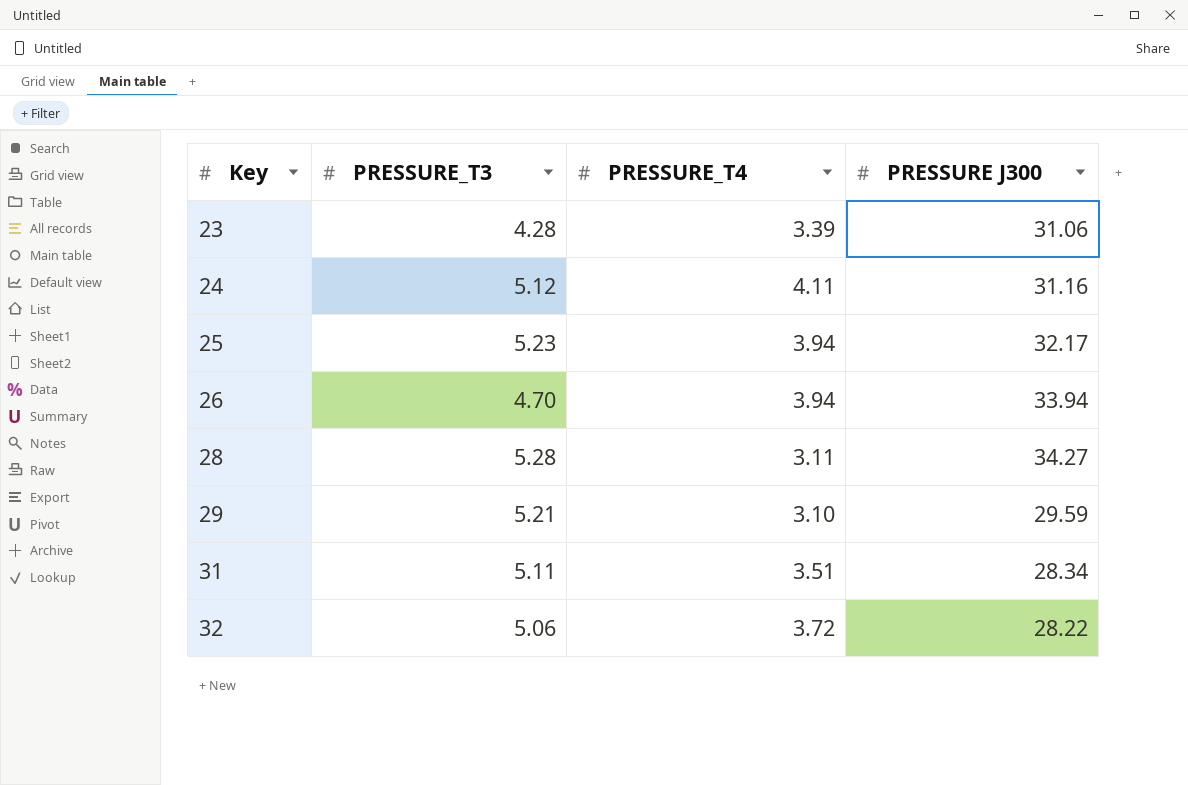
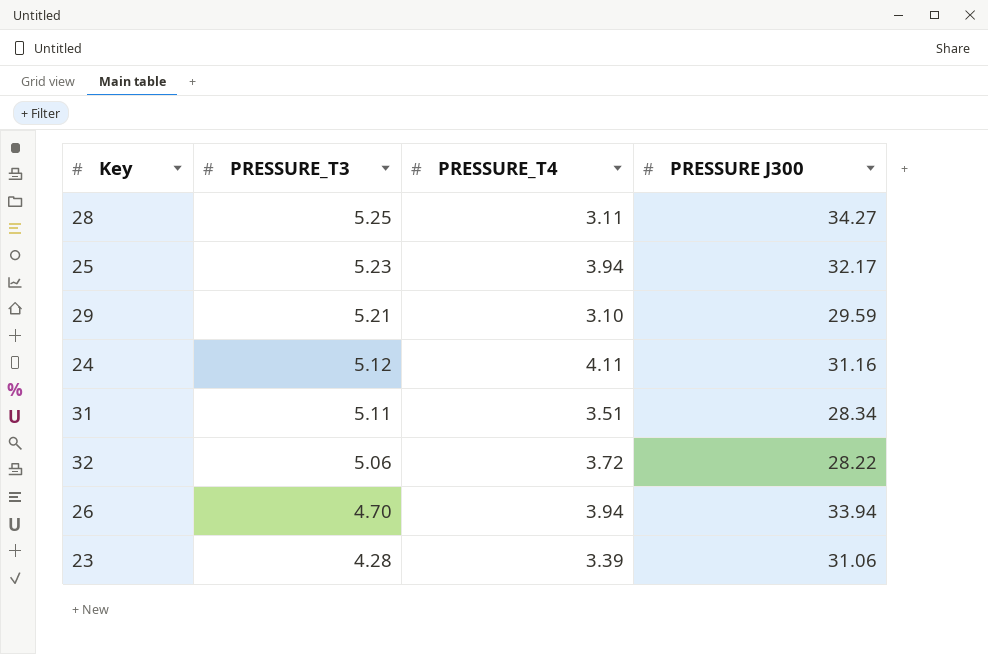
row order: Key ascending -> PRESSURE_T3 descending
28 | PRESSURE_T3: 5.28 -> 5.25

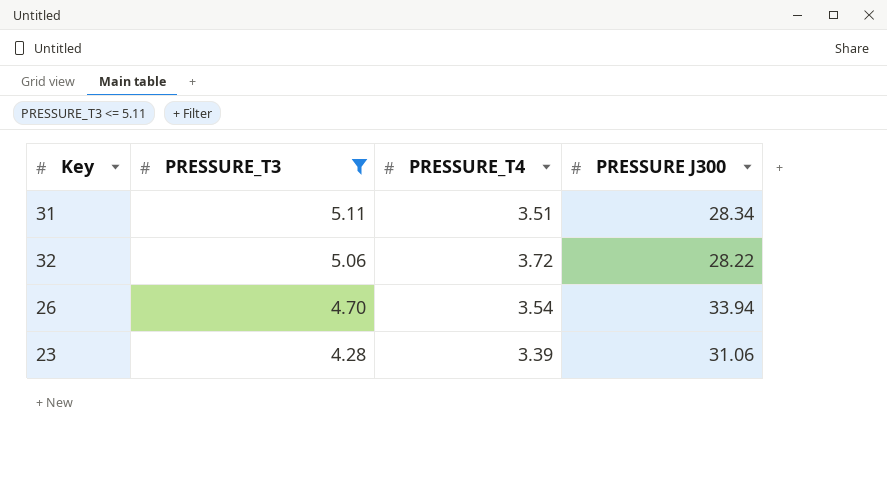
filter: none -> PRESSURE_T3 <= 5.11
26 | PRESSURE_T4: 3.94 -> 3.54

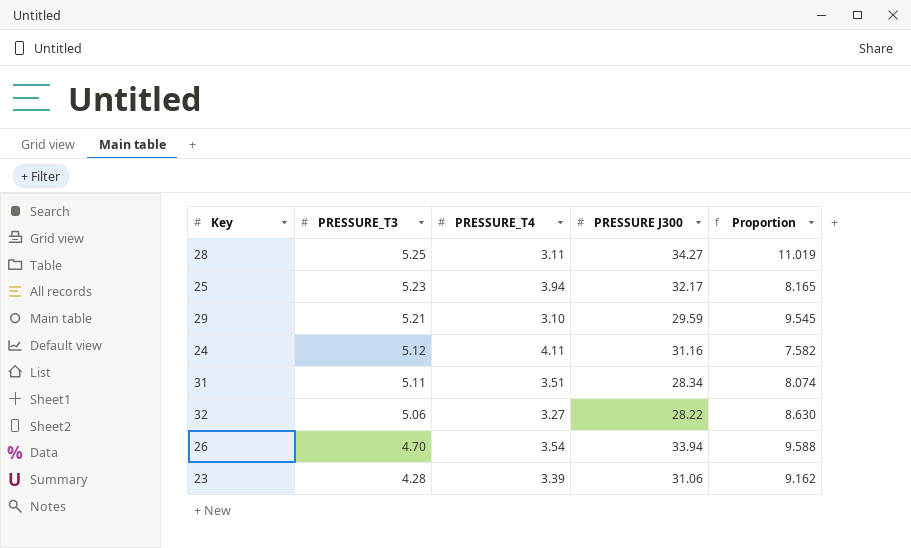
filter: PRESSURE_T3 <= 5.11 -> none
column Proportion | formula: none -> [PRESSURE J300] / [PRESSURE_T4]
32 | PRESSURE_T4: 3.72 -> 3.27

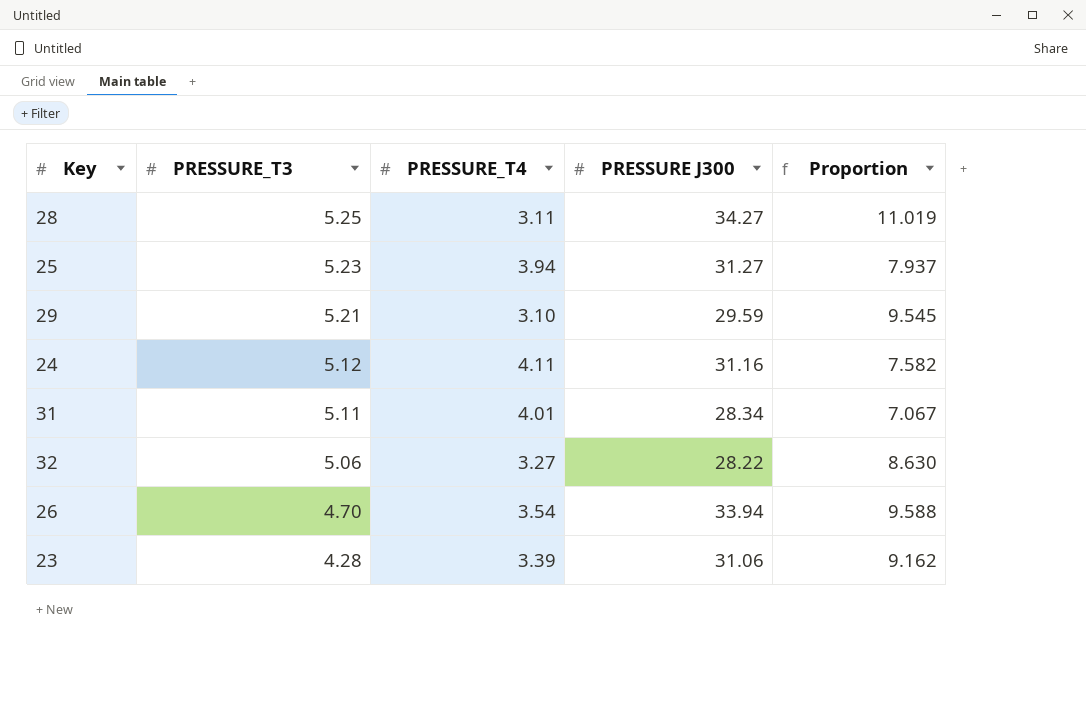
25 | PRESSURE J300: 32.17 -> 31.27
25 | Proportion: 8.165 -> 7.937
31 | PRESSURE_T4: 3.51 -> 4.01
31 | Proportion: 8.074 -> 7.067

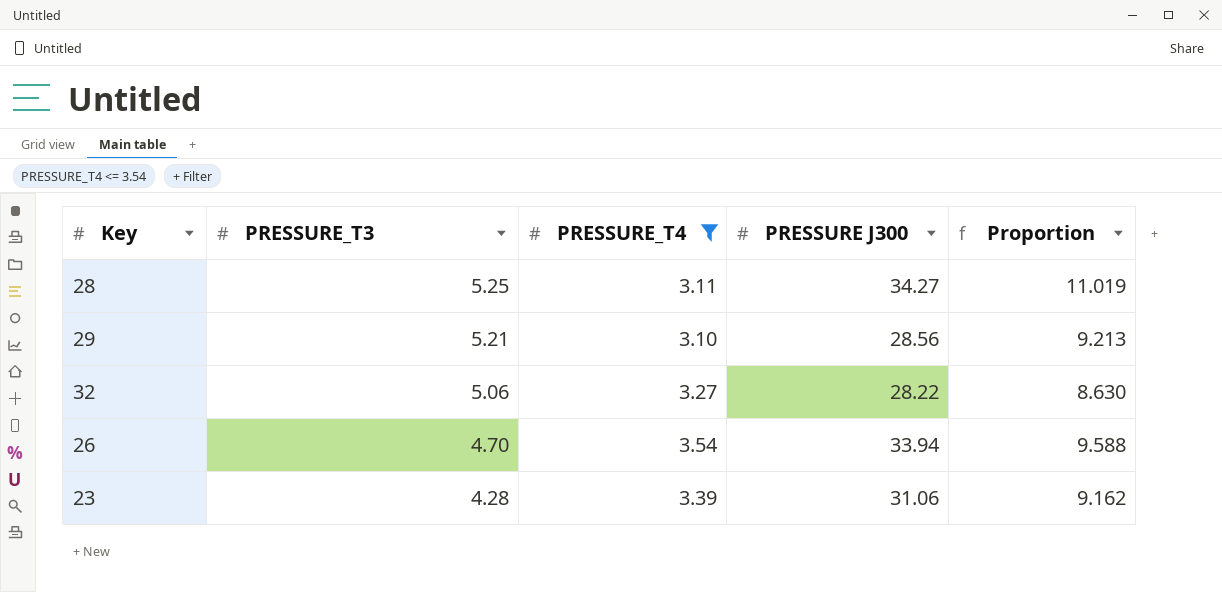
filter: none -> PRESSURE_T4 <= 3.54
29 | PRESSURE J300: 29.59 -> 28.56
29 | Proportion: 9.545 -> 9.213

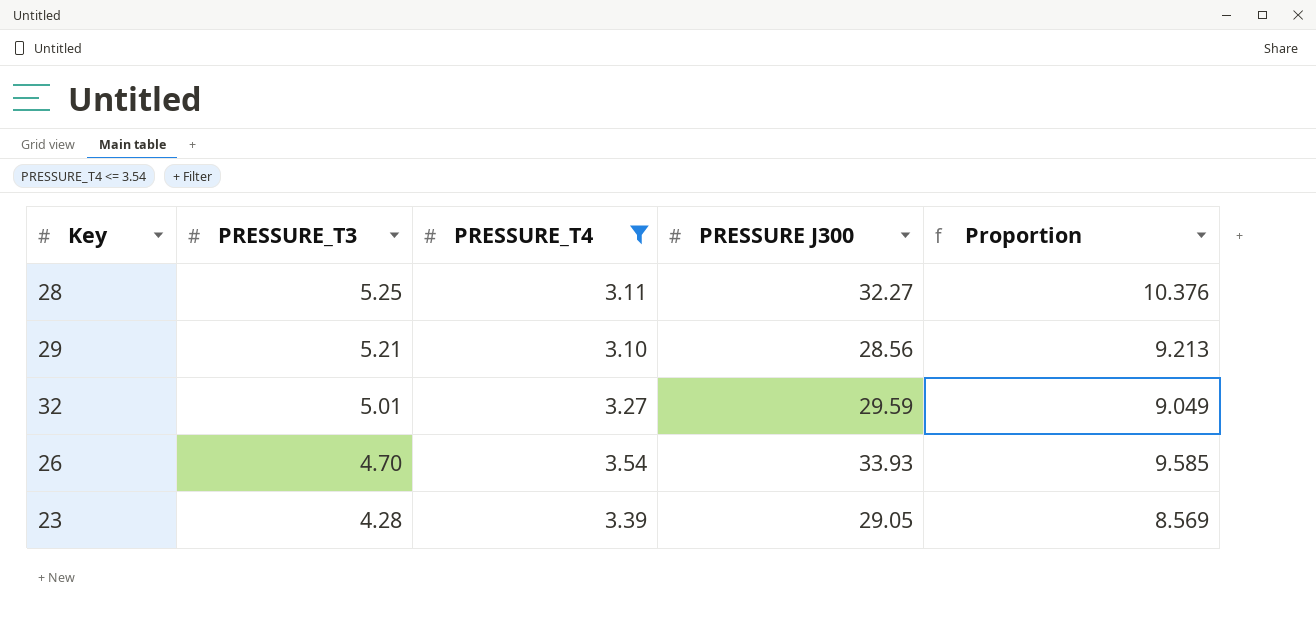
28 | PRESSURE J300: 34.27 -> 32.27
28 | Proportion: 11.019 -> 10.376
32 | PRESSURE_T3: 5.06 -> 5.01
32 | PRESSURE J300: 28.22 -> 29.59
32 | Proportion: 8.630 -> 9.049
26 | PRESSURE J300: 33.94 -> 33.93
26 | Proportion: 9.588 -> 9.585
23 | PRESSURE J300: 31.06 -> 29.05
23 | Proportion: 9.162 -> 8.569

